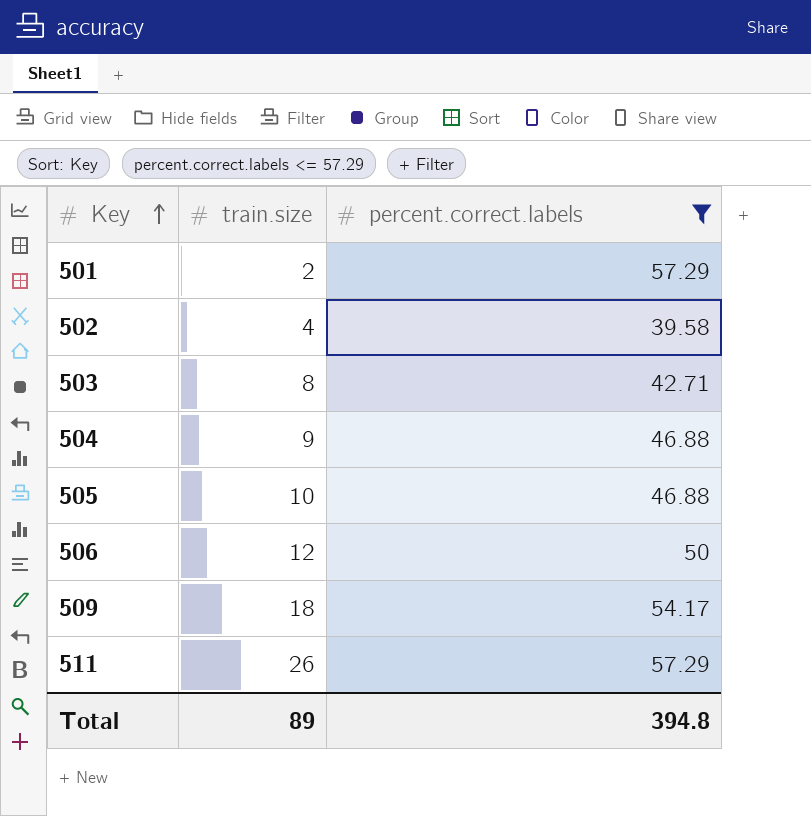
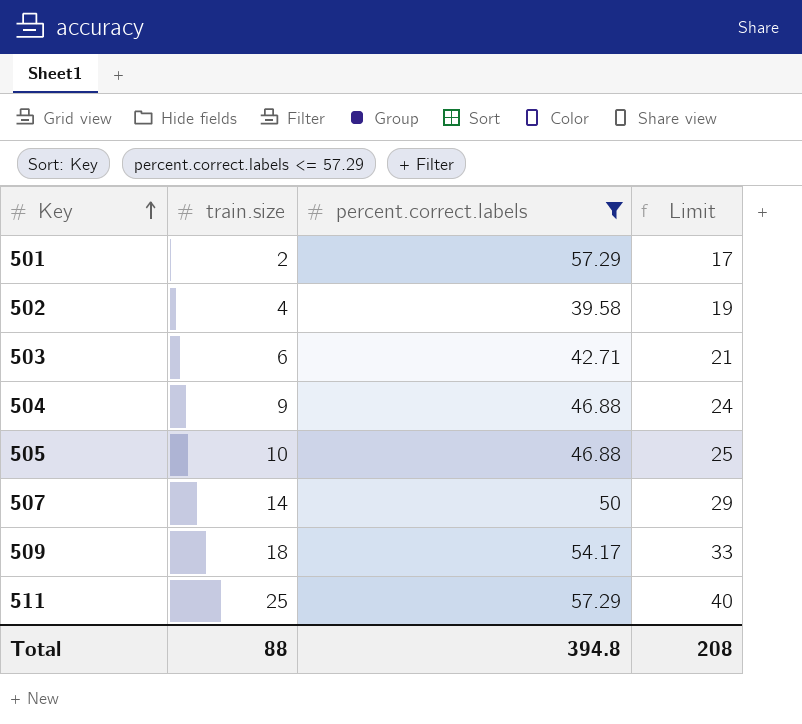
column Limit | formula: none -> [train.size] + 15
row 506: 12 | 50 -> none
503 | train.size: 8 -> 6
row 507: none -> 14 | 50 | 29
511 | train.size: 26 -> 25
Total | train.size: 89 -> 88

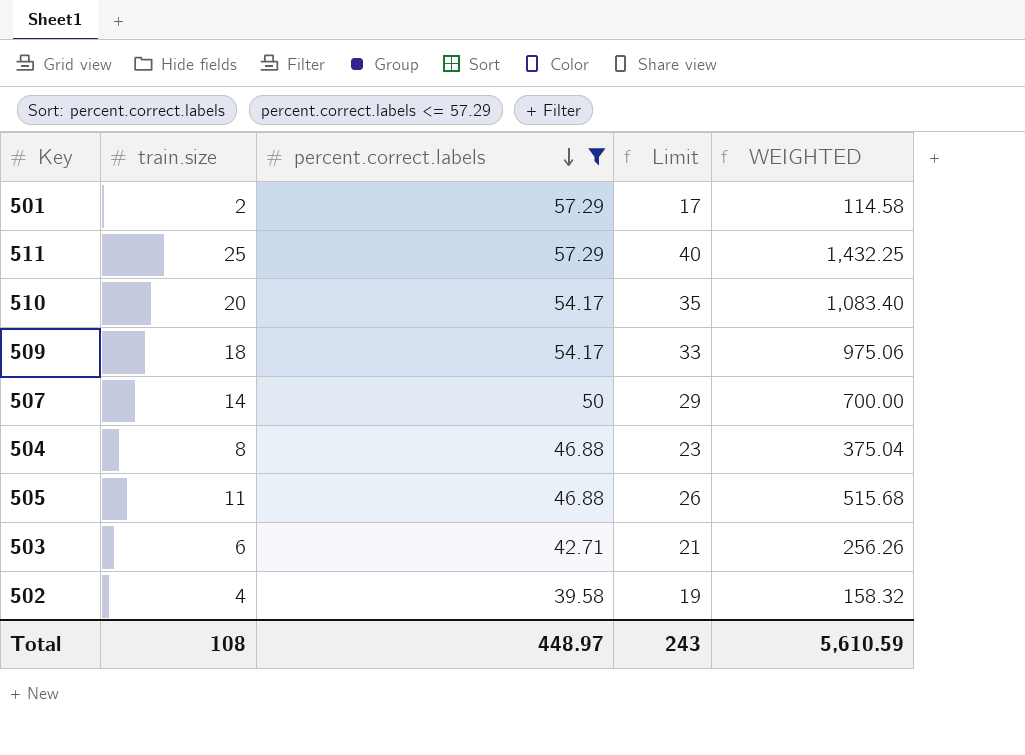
row order: Key ascending -> percent.correct.labels descending
column WEIGHTED | formula: none -> [train.size] * [percent.correct.labels]
row 510: none -> 20 | 54.17 | 35 | 1,083.40
504 | train.size: 9 -> 8
504 | Limit: 24 -> 23
505 | train.size: 10 -> 11
505 | Limit: 25 -> 26
Total | train.size: 88 -> 108
Total | percent.correct.labels: 394.8 -> 448.97
Total | Limit: 208 -> 243

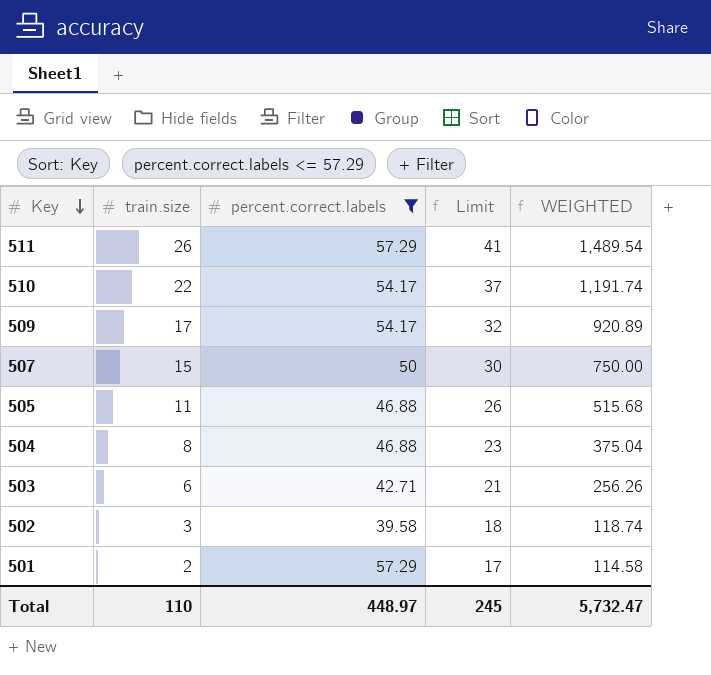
row order: percent.correct.labels descending -> Key descending
511 | train.size: 25 -> 26
511 | Limit: 40 -> 41
511 | WEIGHTED: 1,432.25 -> 1,489.54
510 | train.size: 20 -> 22
510 | Limit: 35 -> 37
510 | WEIGHTED: 1,083.40 -> 1,191.74
509 | train.size: 18 -> 17
509 | Limit: 33 -> 32
509 | WEIGHTED: 975.06 -> 920.89
507 | train.size: 14 -> 15
507 | Limit: 29 -> 30
507 | WEIGHTED: 700.00 -> 750.00
502 | train.size: 4 -> 3
502 | Limit: 19 -> 18
502 | WEIGHTED: 158.32 -> 118.74
Total | train.size: 108 -> 110
Total | Limit: 243 -> 245
Total | WEIGHTED: 5,610.59 -> 5,732.47

